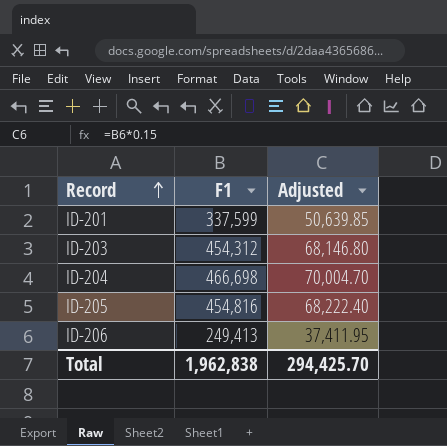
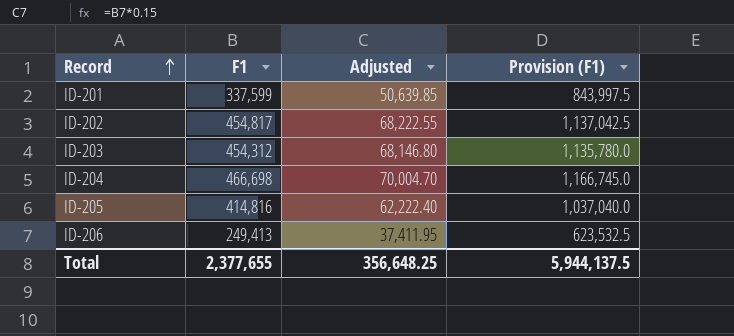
column Provision (F1) | formula: none -> [F1] * 2.5
row ID-202: none -> 454,817 | 68,222.55 | 1,137,042.5
ID-205 | F1: 454,816 -> 414,816
ID-205 | Adjusted: 68,222.40 -> 62,222.40
Total | F1: 1,962,838 -> 2,377,655
Total | Adjusted: 294,425.70 -> 356,648.25

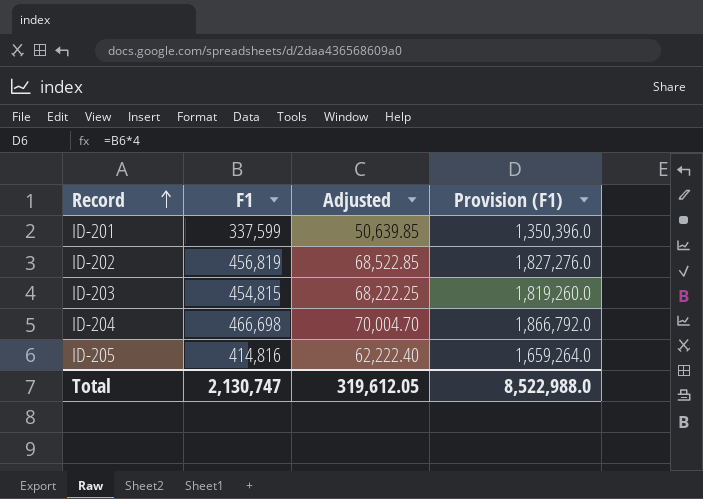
column Provision (F1) | formula: [F1] * 2.5 -> [F1] * 4
row ID-206: 249,413 | 37,411.95 | 623,532.5 -> none
ID-202 | F1: 454,817 -> 456,819
ID-202 | Adjusted: 68,222.55 -> 68,522.85
ID-203 | F1: 454,312 -> 454,815
ID-203 | Adjusted: 68,146.80 -> 68,222.25
Total | F1: 2,377,655 -> 2,130,747
Total | Adjusted: 356,648.25 -> 319,612.05
Total | Provision (F1): 5,944,137.5 -> 8,522,988.0

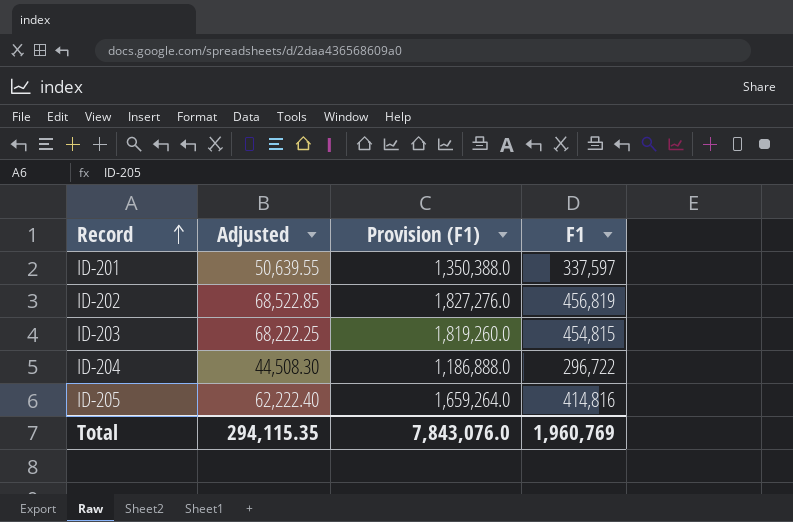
column F1 | position: 2 -> 4
ID-201 | Adjusted: 50,639.85 -> 50,639.55
ID-201 | Provision (F1): 1,350,396.0 -> 1,350,388.0
ID-201 | F1: 337,599 -> 337,597
ID-204 | Adjusted: 70,004.70 -> 44,508.30
ID-204 | Provision (F1): 1,866,792.0 -> 1,186,888.0
ID-204 | F1: 466,698 -> 296,722
Total | Adjusted: 319,612.05 -> 294,115.35
Total | Provision (F1): 8,522,988.0 -> 7,843,076.0
Total | F1: 2,130,747 -> 1,960,769

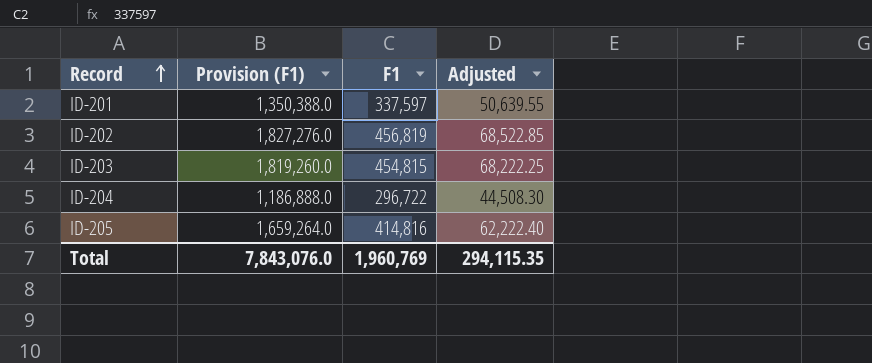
column Adjusted | position: 2 -> 4

